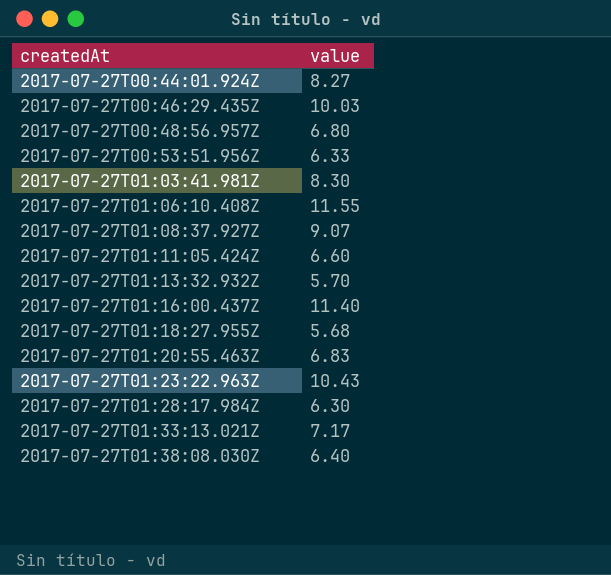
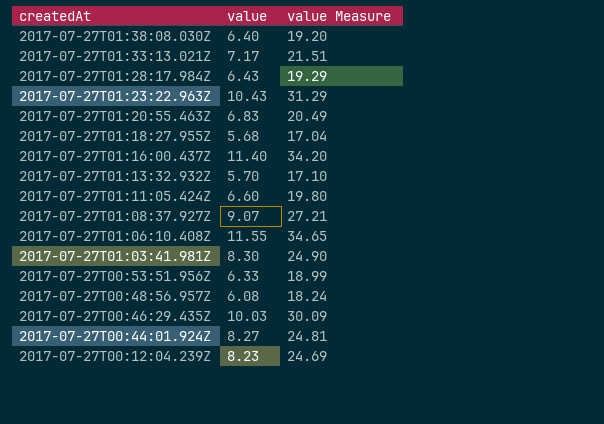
row order: createdAt ascending -> createdAt descending
column value Measure | formula: none -> [value] * 3
2017-07-27T01:28:17.984Z | value: 6.30 -> 6.43
2017-07-27T00:48:56.957Z | value: 6.80 -> 6.08
row 2017-07-27T00:12:04.239Z: none -> 8.23 | 24.69

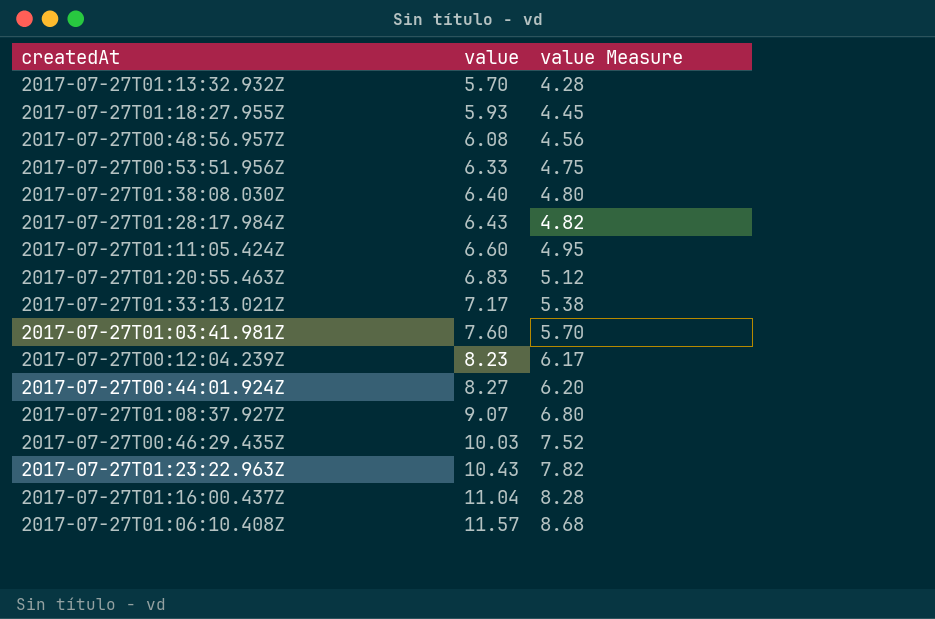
row order: createdAt descending -> value ascending
column value Measure | formula: [value] * 3 -> [value] * 0.75
2017-07-27T01:18:27.955Z | value: 5.68 -> 5.93
2017-07-27T01:03:41.981Z | value: 8.30 -> 7.60
2017-07-27T01:16:00.437Z | value: 11.40 -> 11.04
2017-07-27T01:06:10.408Z | value: 11.55 -> 11.57

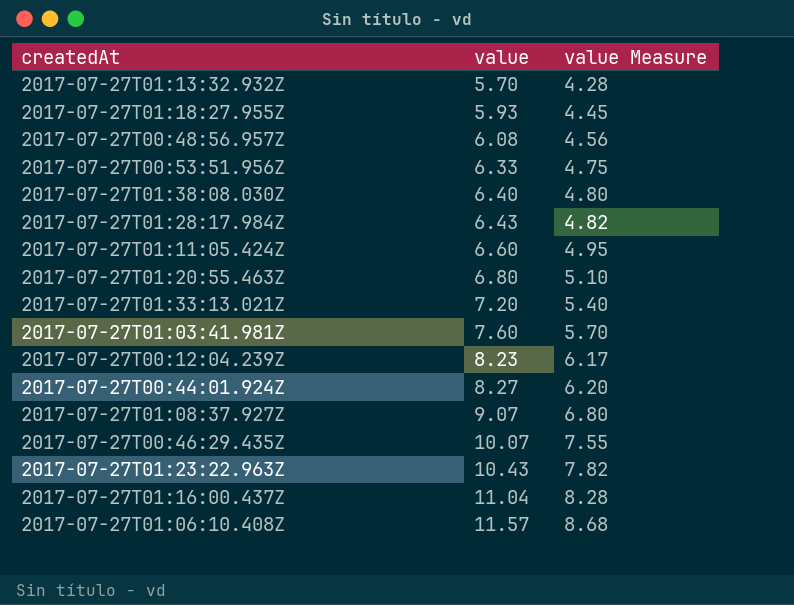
2017-07-27T01:20:55.463Z | value: 6.83 -> 6.80
2017-07-27T01:20:55.463Z | value Measure: 5.12 -> 5.10
2017-07-27T01:33:13.021Z | value: 7.17 -> 7.20
2017-07-27T01:33:13.021Z | value Measure: 5.38 -> 5.40
2017-07-27T00:46:29.435Z | value: 10.03 -> 10.07
2017-07-27T00:46:29.435Z | value Measure: 7.52 -> 7.55

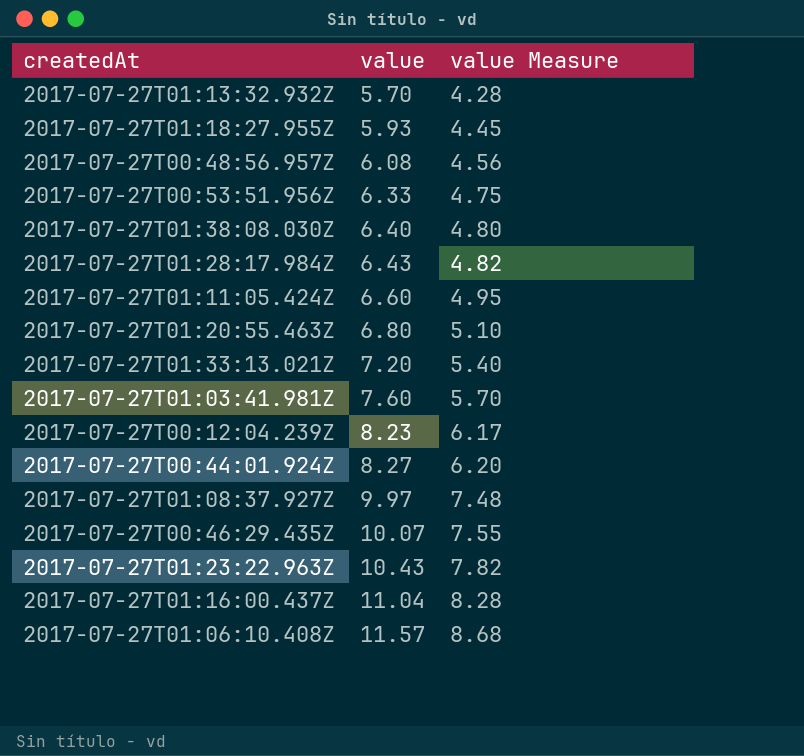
2017-07-27T01:08:37.927Z | value: 9.07 -> 9.97
2017-07-27T01:08:37.927Z | value Measure: 6.80 -> 7.48

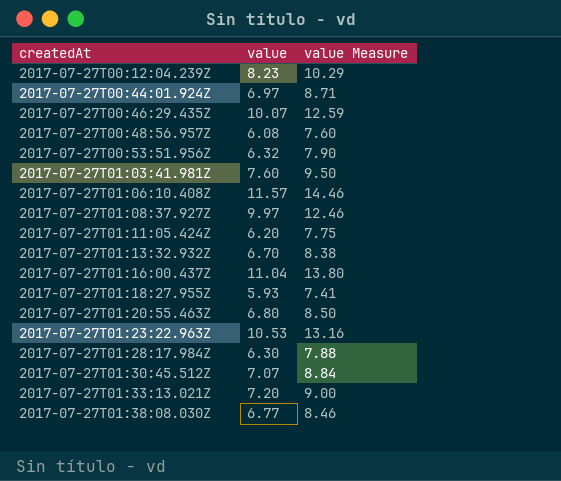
row order: value ascending -> createdAt ascending
column value Measure | formula: [value] * 0.75 -> [value] * 1.25
2017-07-27T00:44:01.924Z | value: 8.27 -> 6.97
2017-07-27T00:53:51.956Z | value: 6.33 -> 6.32
2017-07-27T01:11:05.424Z | value: 6.60 -> 6.20
2017-07-27T01:13:32.932Z | value: 5.70 -> 6.70
2017-07-27T01:23:22.963Z | value: 10.43 -> 10.53
2017-07-27T01:28:17.984Z | value: 6.43 -> 6.30
row 2017-07-27T01:30:45.512Z: none -> 7.07 | 8.84
2017-07-27T01:38:08.030Z | value: 6.40 -> 6.77

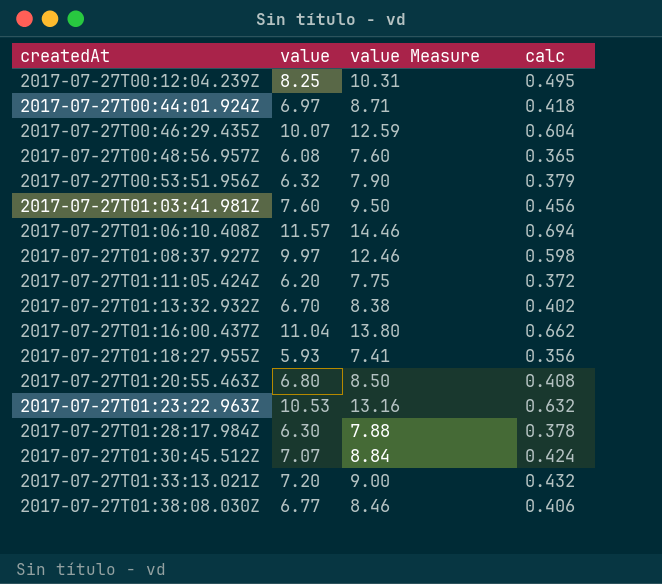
column calc | formula: none -> [value] * 0.06
2017-07-27T00:12:04.239Z | value: 8.23 -> 8.25
2017-07-27T00:12:04.239Z | value Measure: 10.29 -> 10.31

